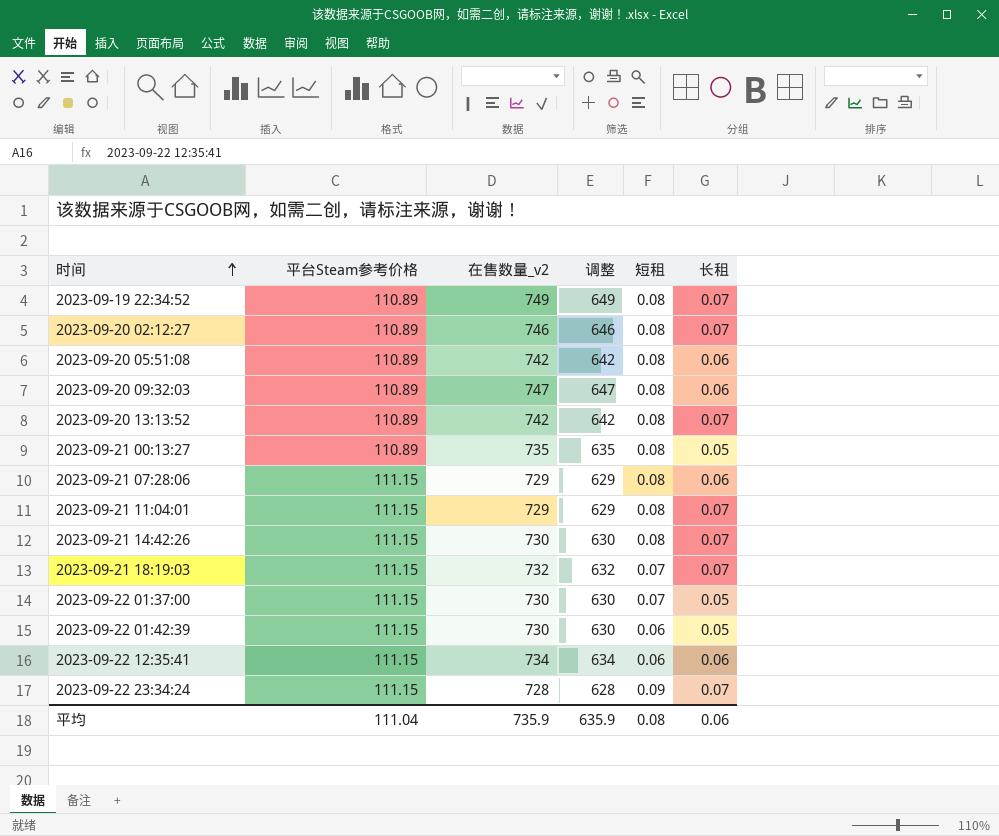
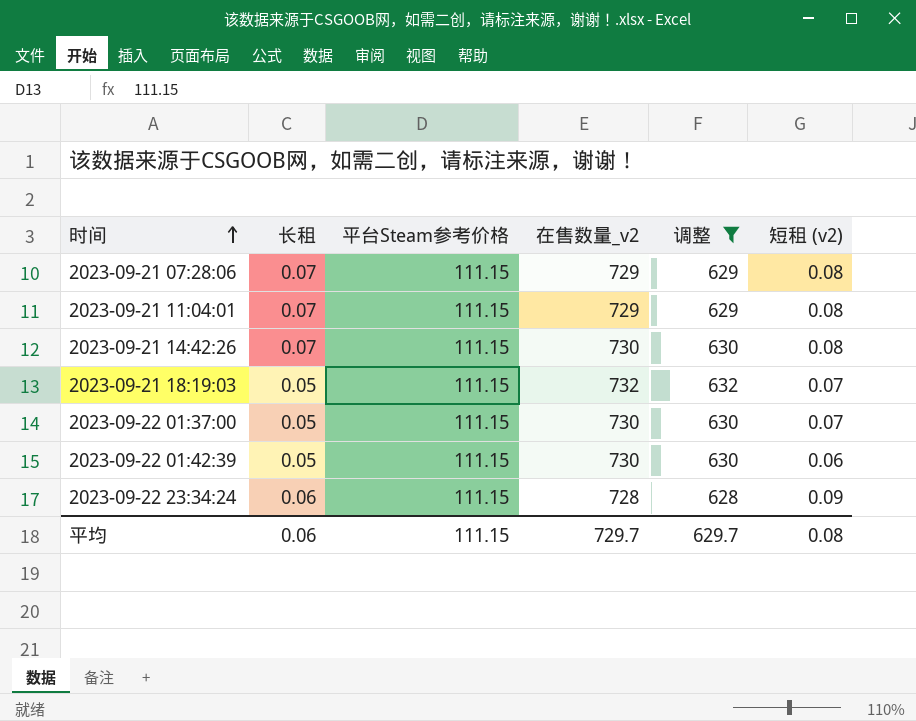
filter: none -> 调整 <= 632
column 长租 | position: 6 -> 2
column name: 短租 -> 短租 (v2)
2023-09-21 07:28:06 | 长租: 0.06 -> 0.07
2023-09-21 18:19:03 | 长租: 0.07 -> 0.05
2023-09-22 23:34:24 | 长租: 0.07 -> 0.06
平均 | 平台Steam参考价格: 111.04 -> 111.15
平均 | 在售数量_v2: 735.9 -> 729.7
平均 | 调整: 635.9 -> 629.7

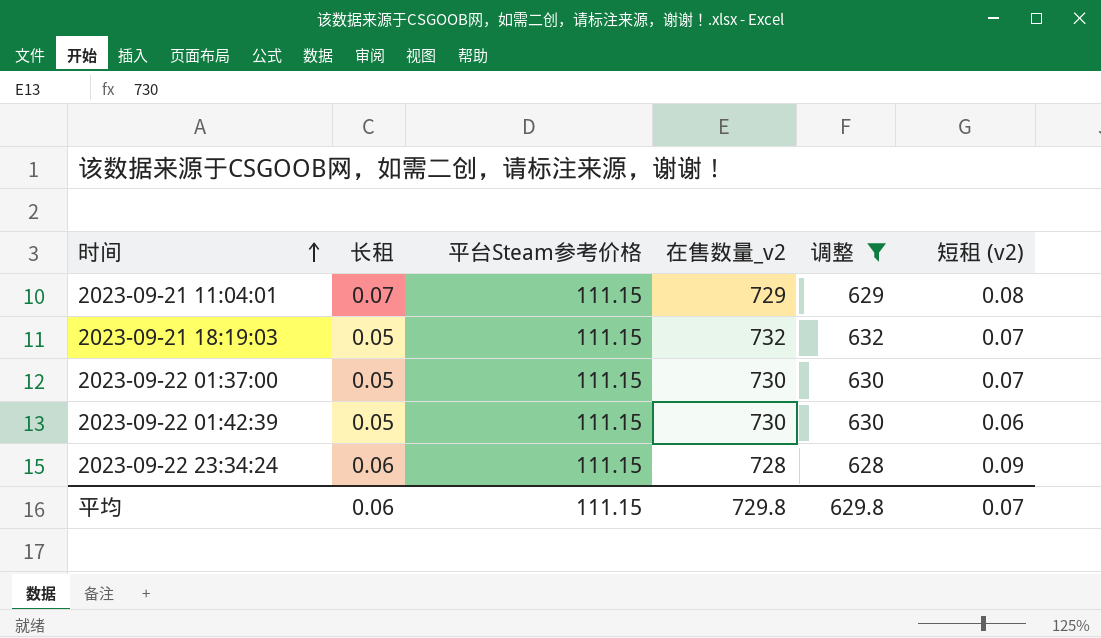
row 2023-09-21 07:28:06: 0.07 | 111.15 | 729 | 629 | 0.08 -> none
row 2023-09-21 14:42:26: 0.07 | 111.15 | 730 | 630 | 0.08 -> none
平均 | 在售数量_v2: 729.7 -> 729.8
平均 | 调整: 629.7 -> 629.8
平均 | 短租 (v2): 0.08 -> 0.07

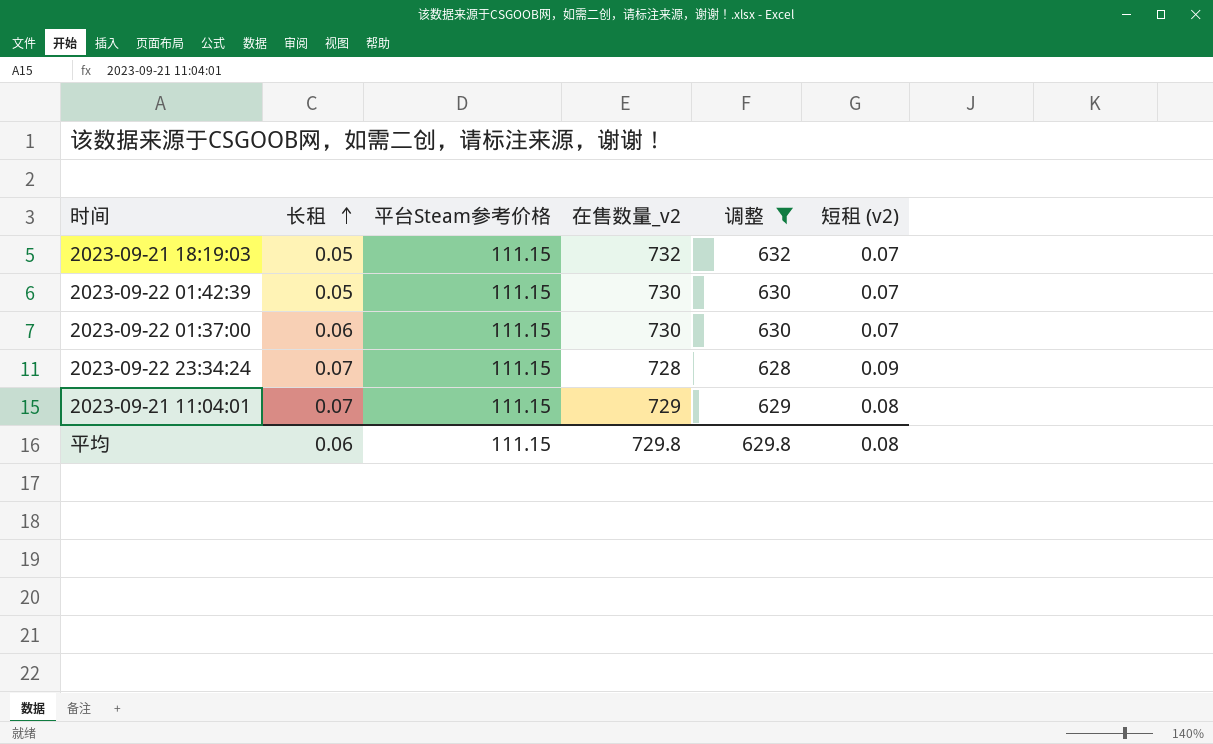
row order: 时间 ascending -> 长租 ascending
2023-09-22 01:42:39 | 短租 (v2): 0.06 -> 0.07
2023-09-22 01:37:00 | 长租: 0.05 -> 0.06
2023-09-22 23:34:24 | 长租: 0.06 -> 0.07
平均 | 短租 (v2): 0.07 -> 0.08

